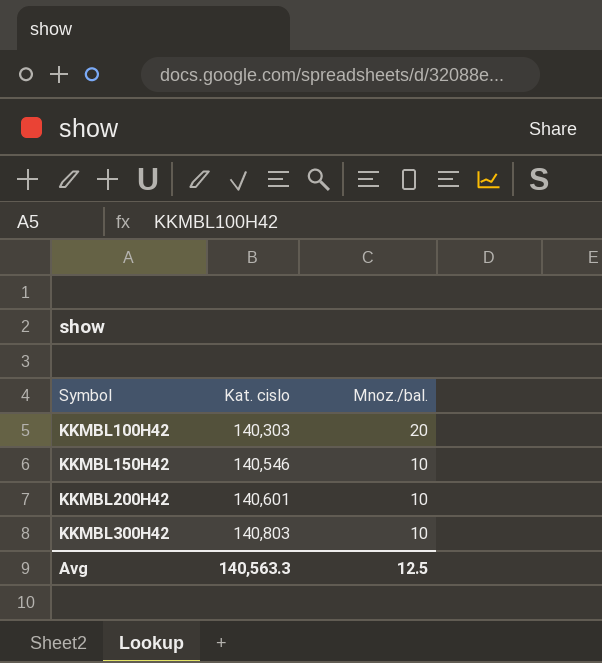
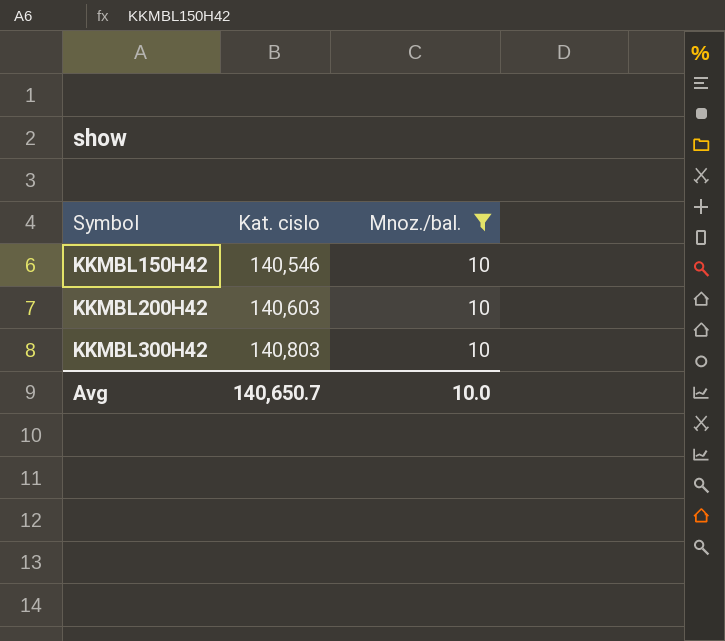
filter: none -> Mnoz./bal. = 10
KKMBL200H42 | Kat. cislo: 140,601 -> 140,603
Avg | Kat. cislo: 140,563.3 -> 140,650.7
Avg | Mnoz./bal.: 12.5 -> 10.0

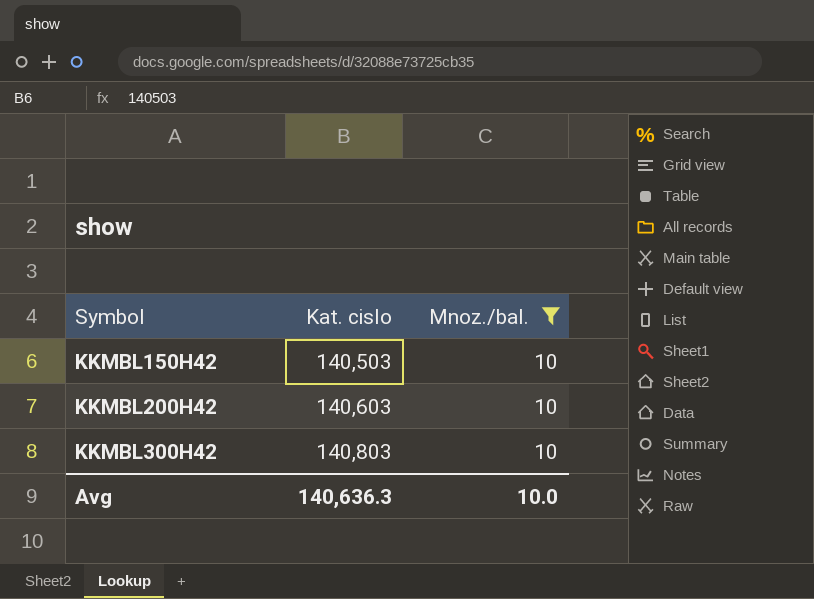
KKMBL150H42 | Kat. cislo: 140,546 -> 140,503
Avg | Kat. cislo: 140,650.7 -> 140,636.3

